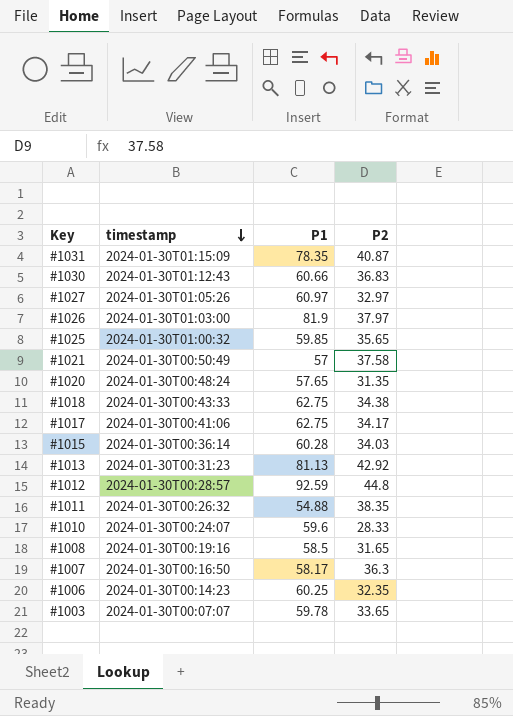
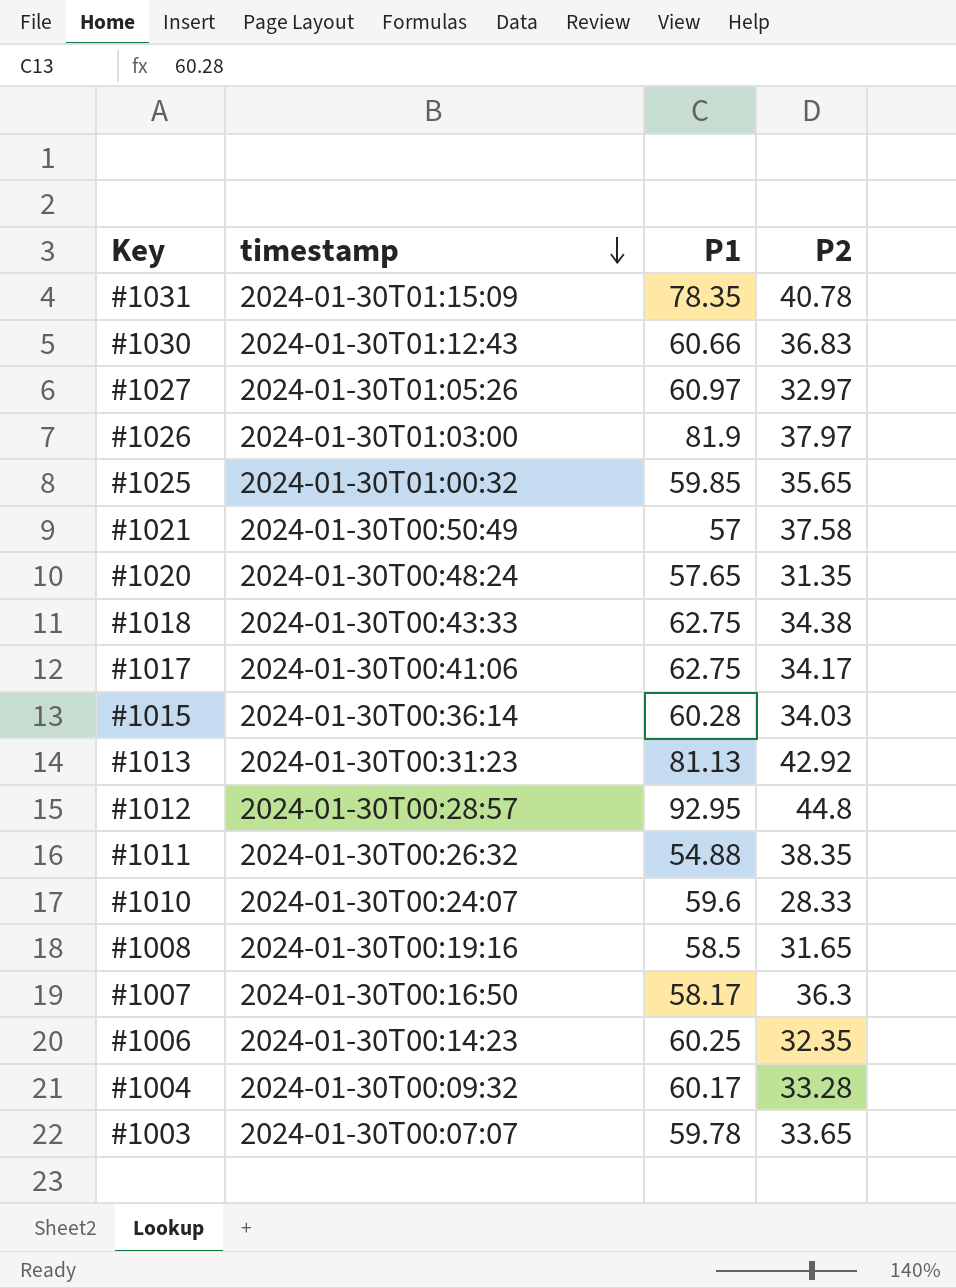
#1031 | P2: 40.87 -> 40.78
#1012 | P1: 92.59 -> 92.95
row #1004: none -> 2024-01-30T00:09:32 | 60.17 | 33.28

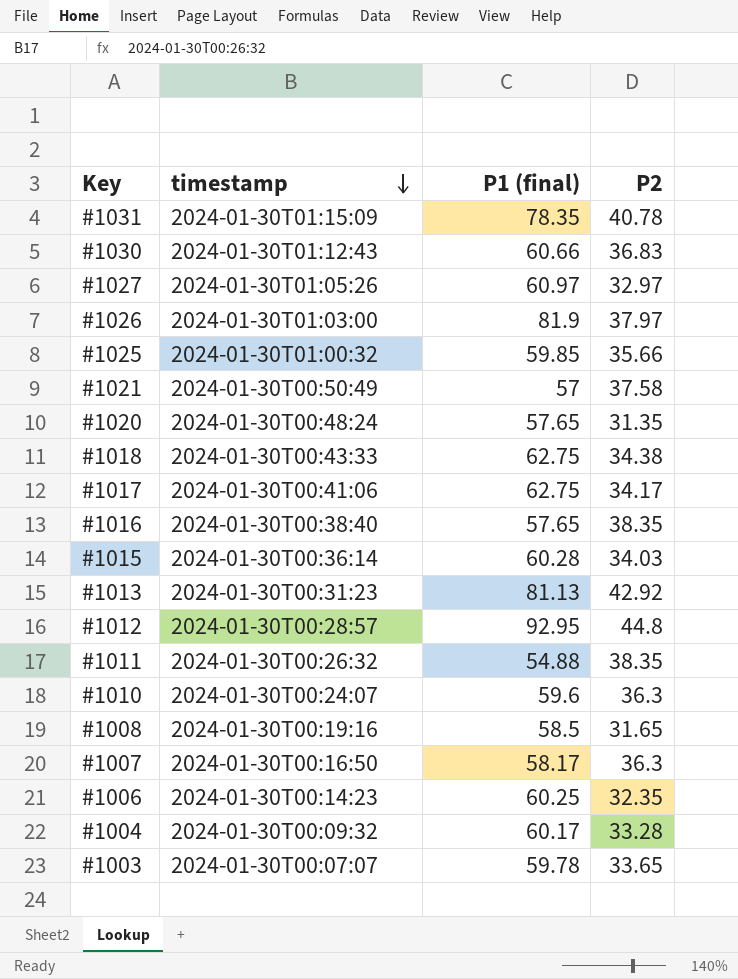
column name: P1 -> P1 (final)
#1025 | P2: 35.65 -> 35.66
row #1016: none -> 2024-01-30T00:38:40 | 57.65 | 38.35
#1010 | P2: 28.33 -> 36.3

